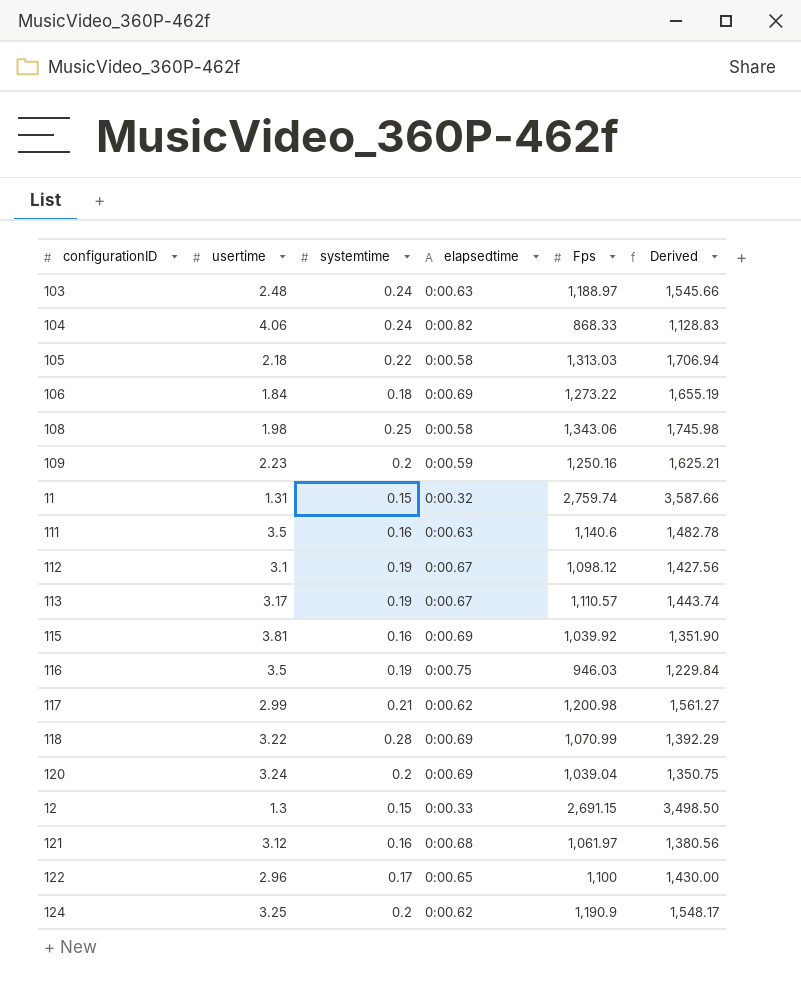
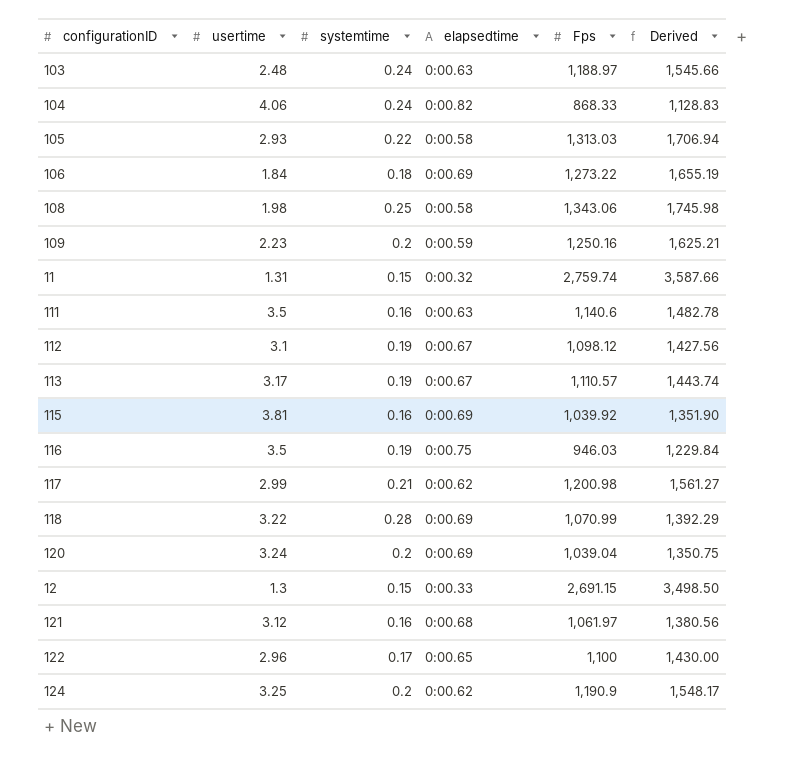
105 | usertime: 2.18 -> 2.93

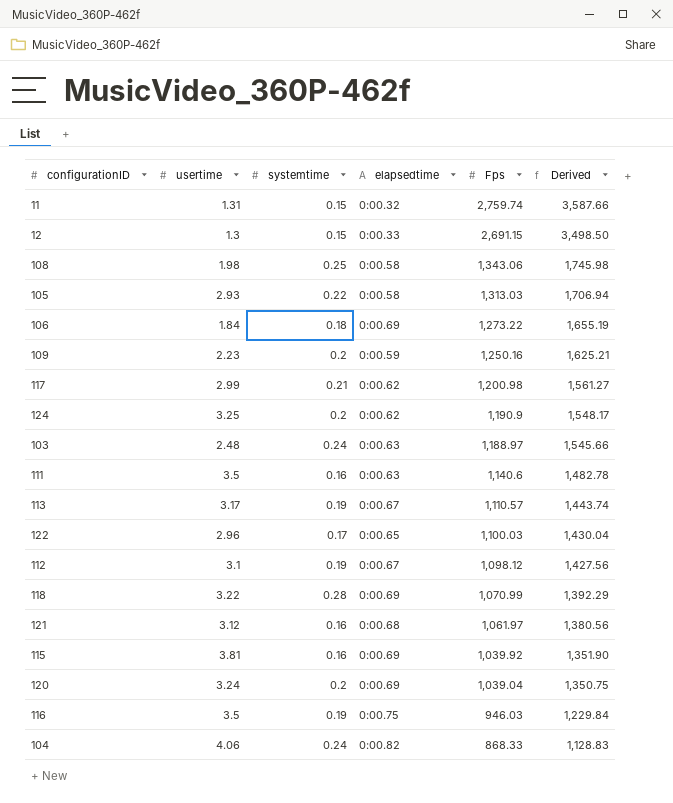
row order: none -> Fps descending
122 | Fps: 1,100 -> 1,100.03
122 | Derived: 1,430.00 -> 1,430.04

